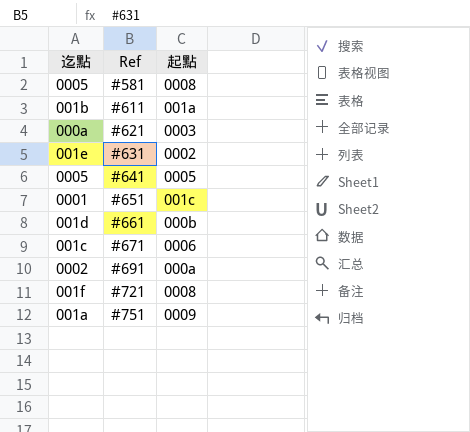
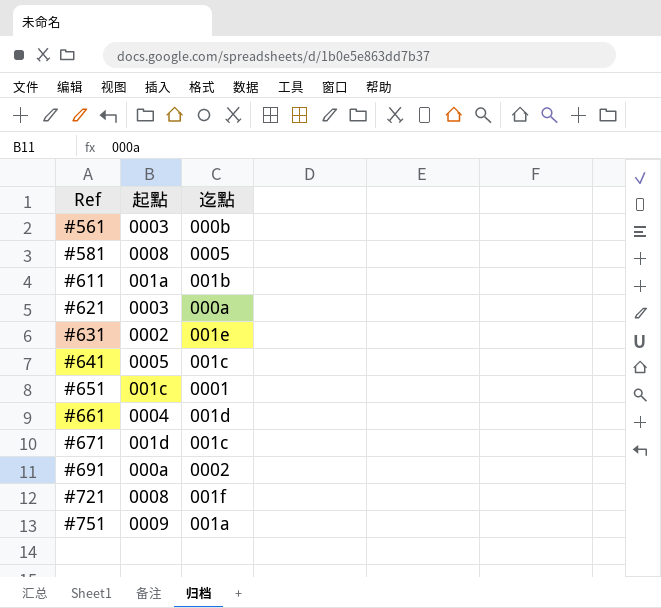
column 迄點 | position: 1 -> 3
row #561: none -> 0003 | 000b
#641 | 迄點: 0005 -> 001c
#661 | 起點: 000b -> 0004
#671 | 起點: 0006 -> 001d

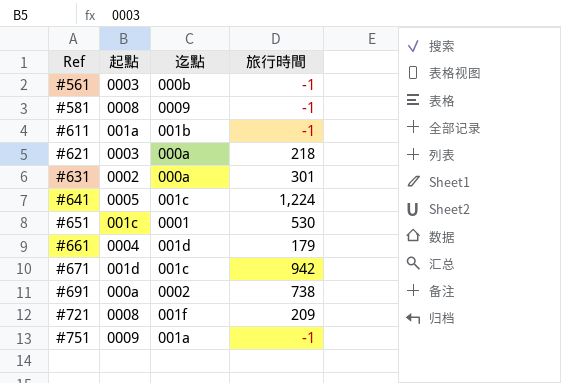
column 旅行時間 | position: none -> 4
#581 | 迄點: 0005 -> 0009
#631 | 迄點: 001e -> 000a

